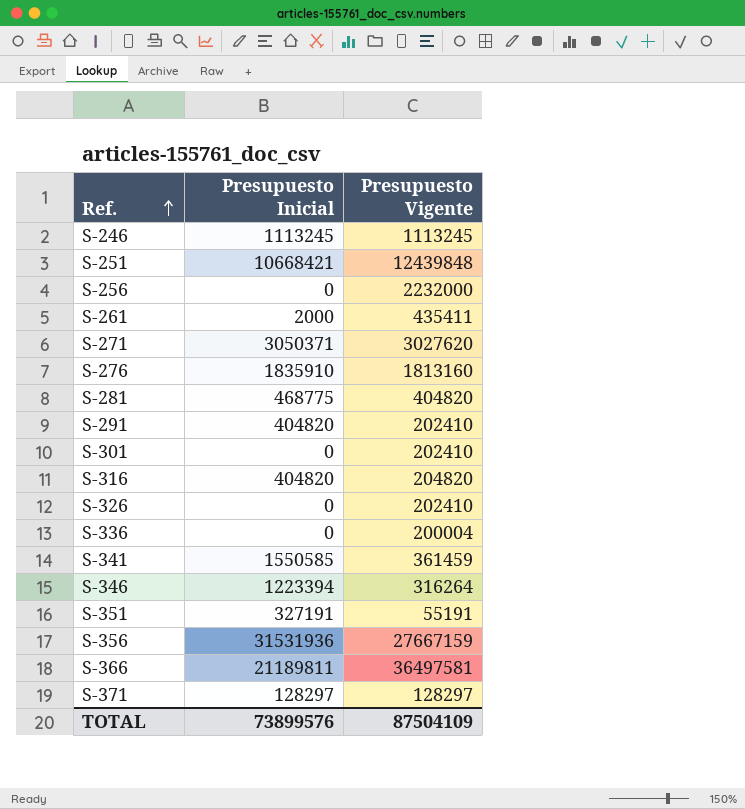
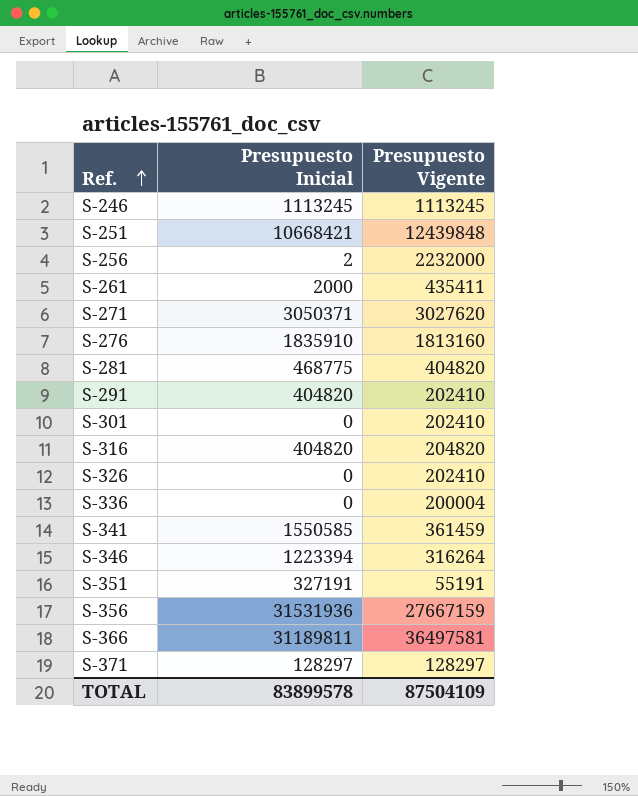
S-256 | Presupuesto Inicial: 0 -> 2
S-366 | Presupuesto Inicial: 21189811 -> 31189811
TOTAL | Presupuesto Inicial: 73899576 -> 83899578

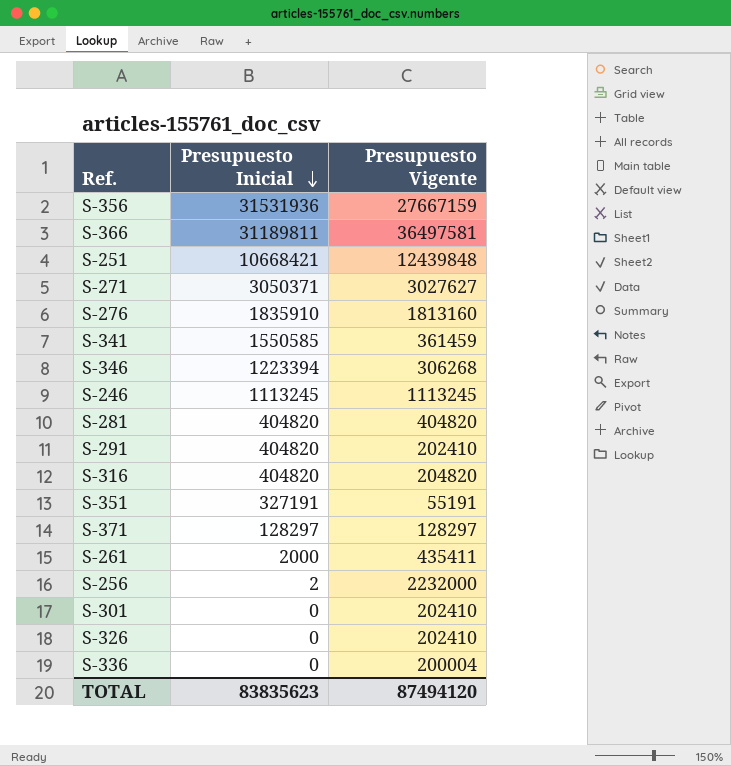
row order: Ref. ascending -> Presupuesto Inicial descending
S-271 | Presupuesto Vigente: 3027620 -> 3027627
S-346 | Presupuesto Vigente: 316264 -> 306268
S-281 | Presupuesto Inicial: 468775 -> 404820
TOTAL | Presupuesto Inicial: 83899578 -> 83835623
TOTAL | Presupuesto Vigente: 87504109 -> 87494120

